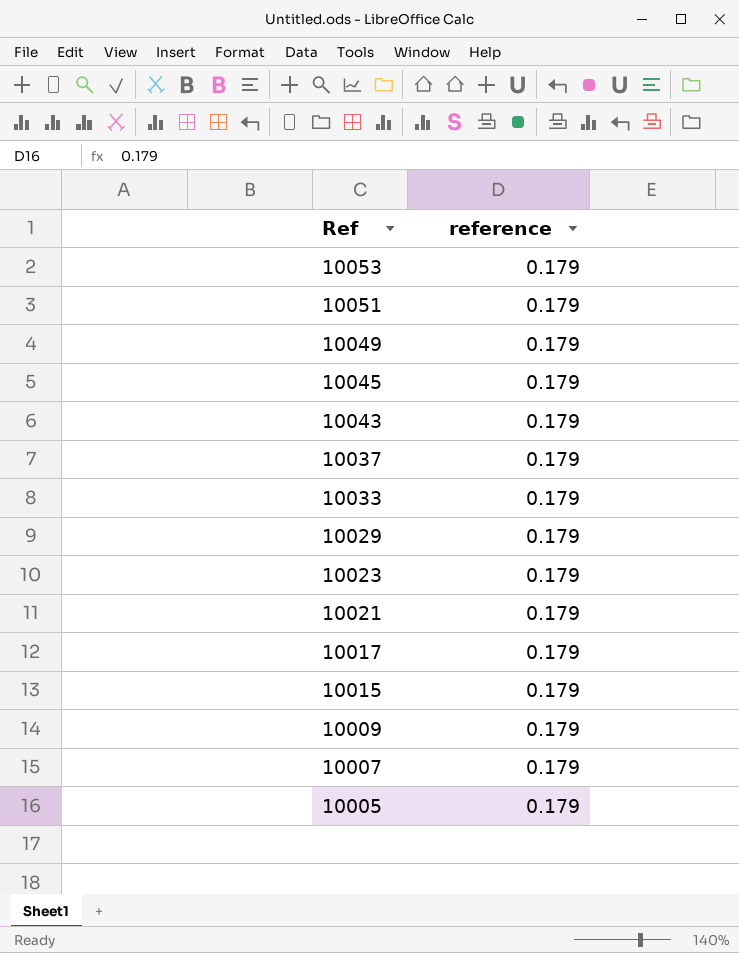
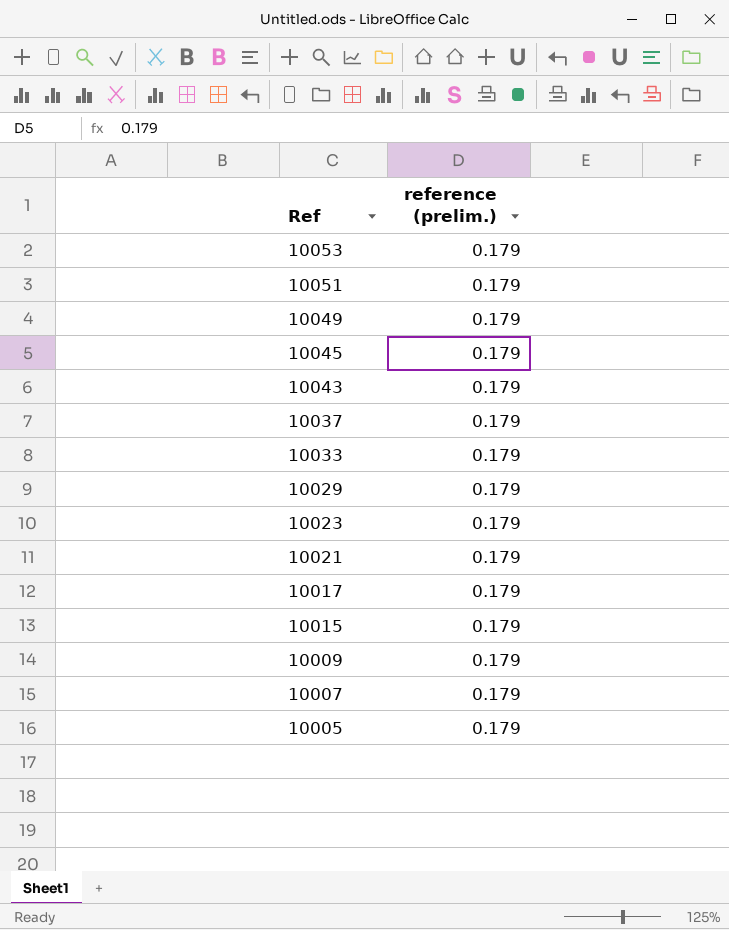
column name: reference -> reference (prelim.)

